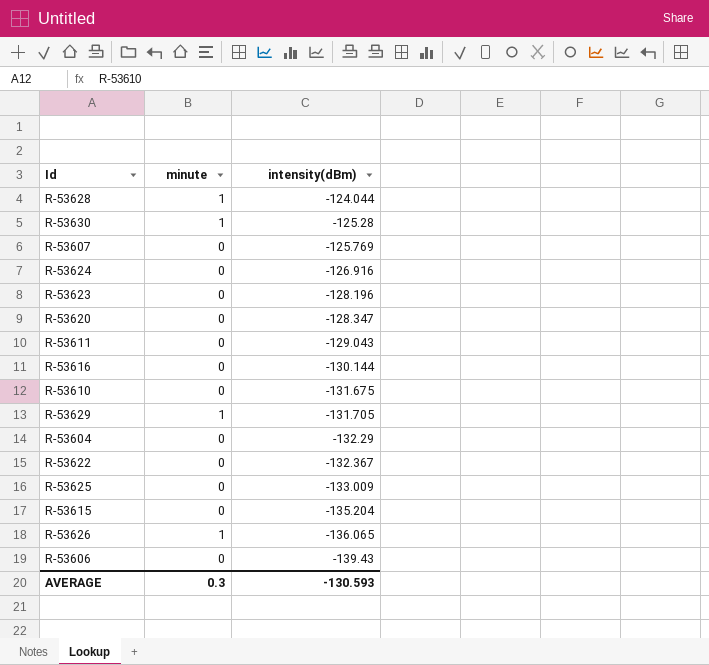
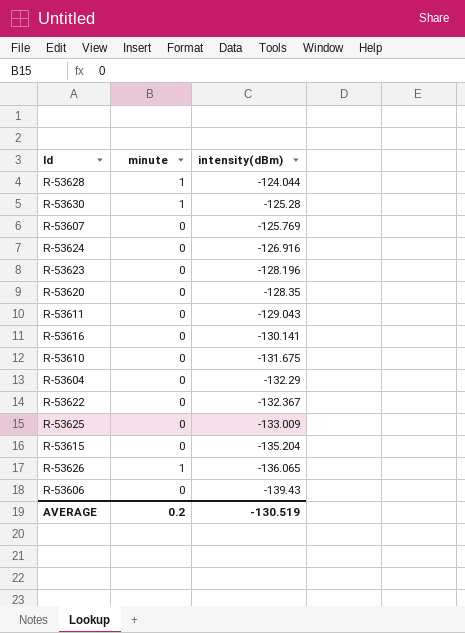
row R-53629: 1 | -131.705 -> none
R-53620 | intensity(dBm): -128.347 -> -128.35
R-53616 | intensity(dBm): -130.144 -> -130.141
AVERAGE | minute: 0.3 -> 0.2
AVERAGE | intensity(dBm): -130.593 -> -130.519

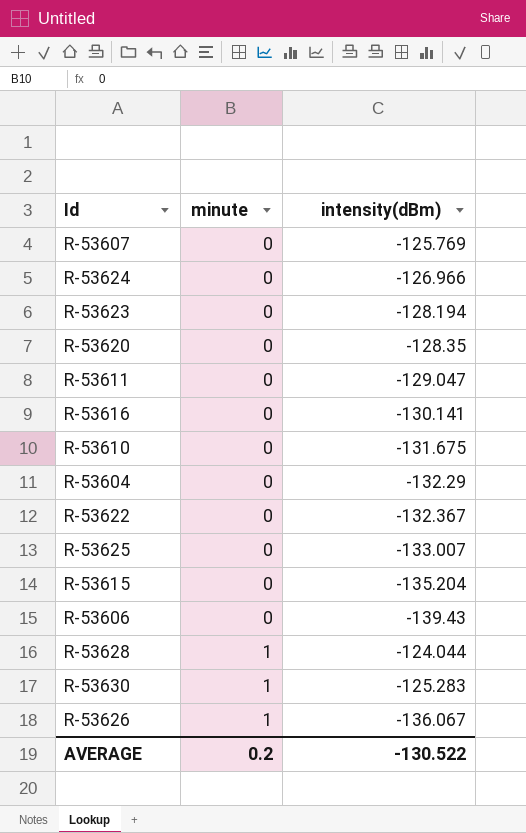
row order: intensity(dBm) descending -> minute ascending
R-53624 | intensity(dBm): -126.916 -> -126.966
R-53623 | intensity(dBm): -128.196 -> -128.194
R-53611 | intensity(dBm): -129.043 -> -129.047
R-53625 | intensity(dBm): -133.009 -> -133.007
R-53630 | intensity(dBm): -125.28 -> -125.283
R-53626 | intensity(dBm): -136.065 -> -136.067
AVERAGE | intensity(dBm): -130.519 -> -130.522

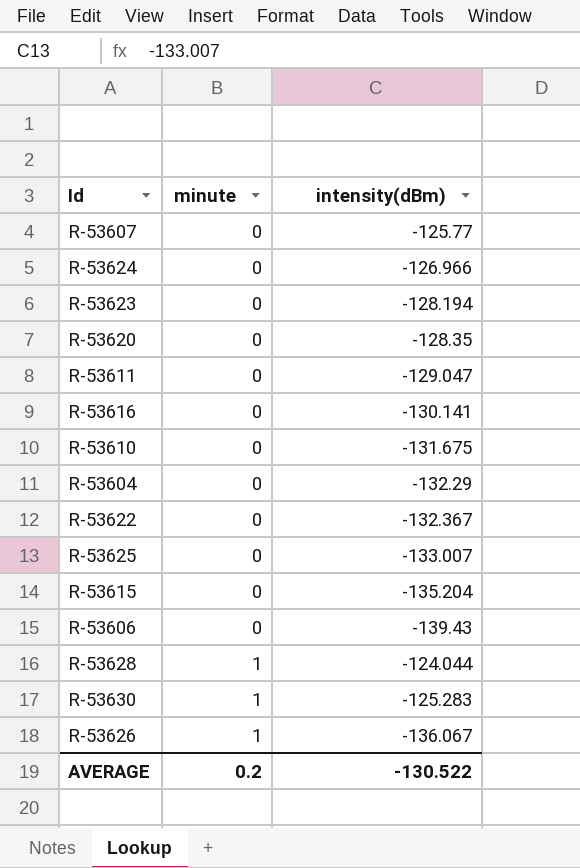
R-53607 | intensity(dBm): -125.769 -> -125.77

